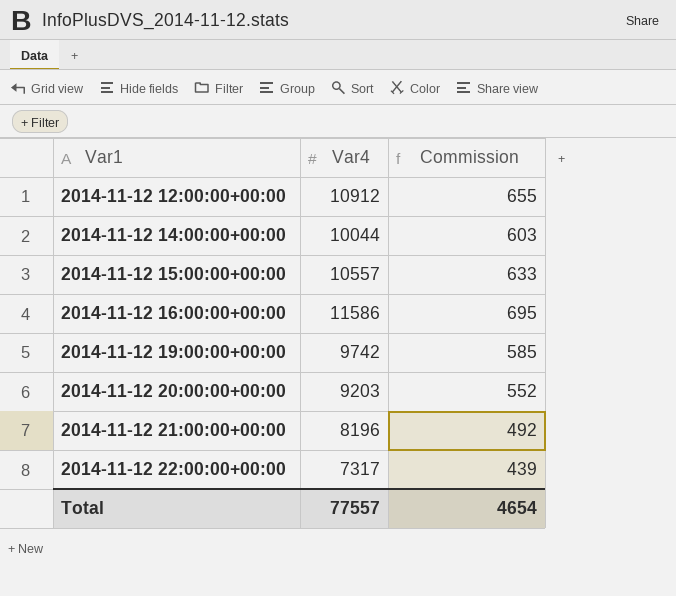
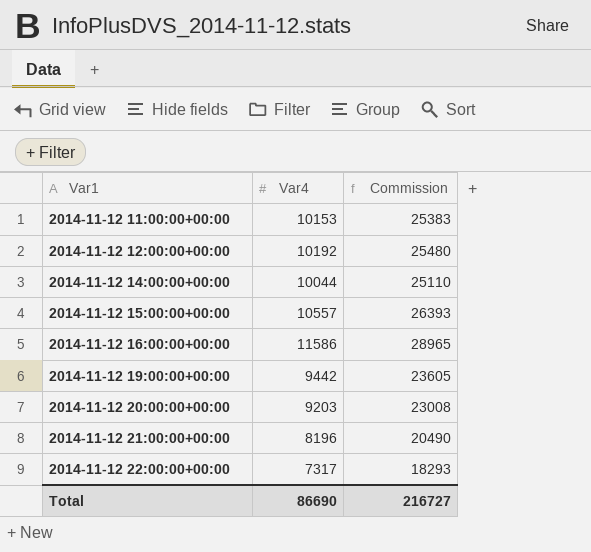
column Commission | formula: [Var4] * 0.06 -> [Var4] * 2.5
row 2014-11-12 11:00:00+00:00: none -> 10153 | 25383
2014-11-12 12:00:00+00:00 | Var4: 10912 -> 10192
2014-11-12 19:00:00+00:00 | Var4: 9742 -> 9442
Total | Var4: 77557 -> 86690
Total | Commission: 4654 -> 216727

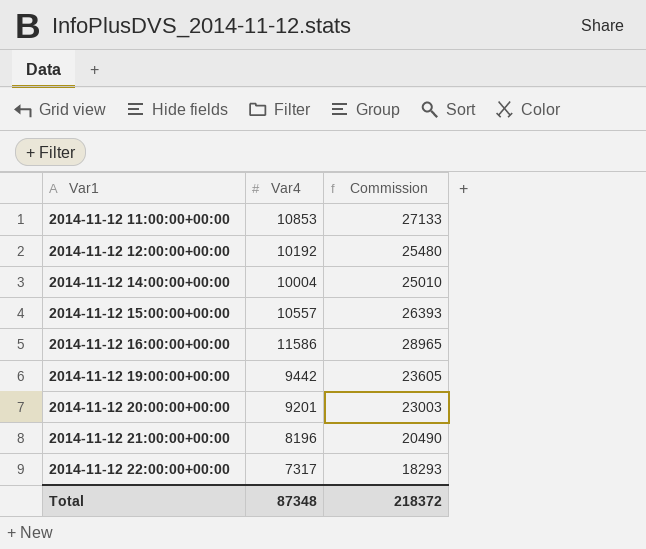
2014-11-12 11:00:00+00:00 | Var4: 10153 -> 10853
2014-11-12 11:00:00+00:00 | Commission: 25383 -> 27133
2014-11-12 14:00:00+00:00 | Var4: 10044 -> 10004
2014-11-12 14:00:00+00:00 | Commission: 25110 -> 25010
2014-11-12 20:00:00+00:00 | Var4: 9203 -> 9201
2014-11-12 20:00:00+00:00 | Commission: 23008 -> 23003
Total | Var4: 86690 -> 87348
Total | Commission: 216727 -> 218372

